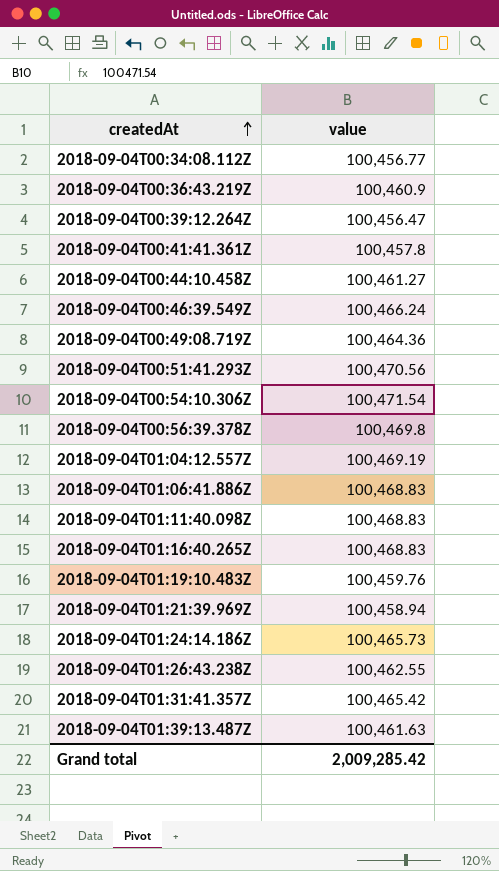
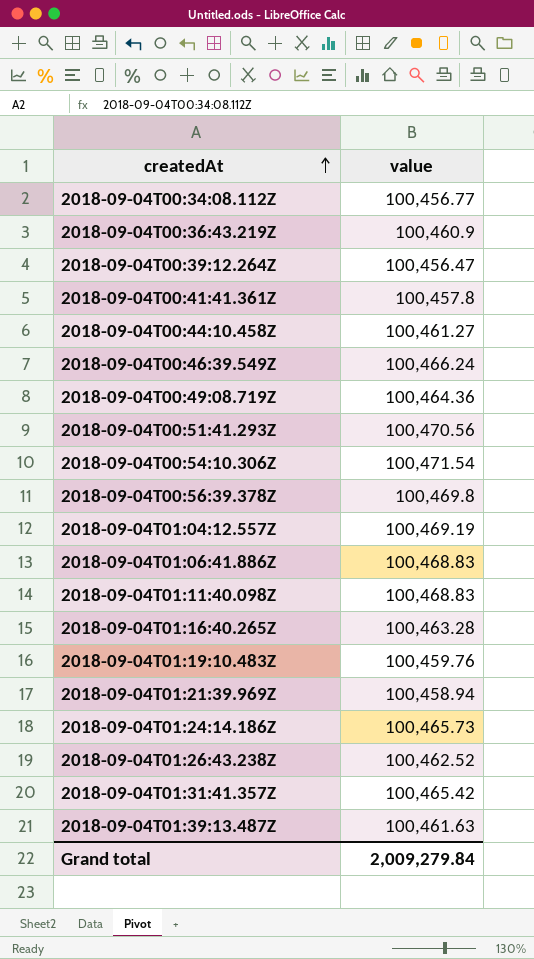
2018-09-04T01:16:40.265Z | value: 100,468.83 -> 100,463.28
2018-09-04T01:26:43.238Z | value: 100,462.55 -> 100,462.52
Grand total | value: 2,009,285.42 -> 2,009,279.84

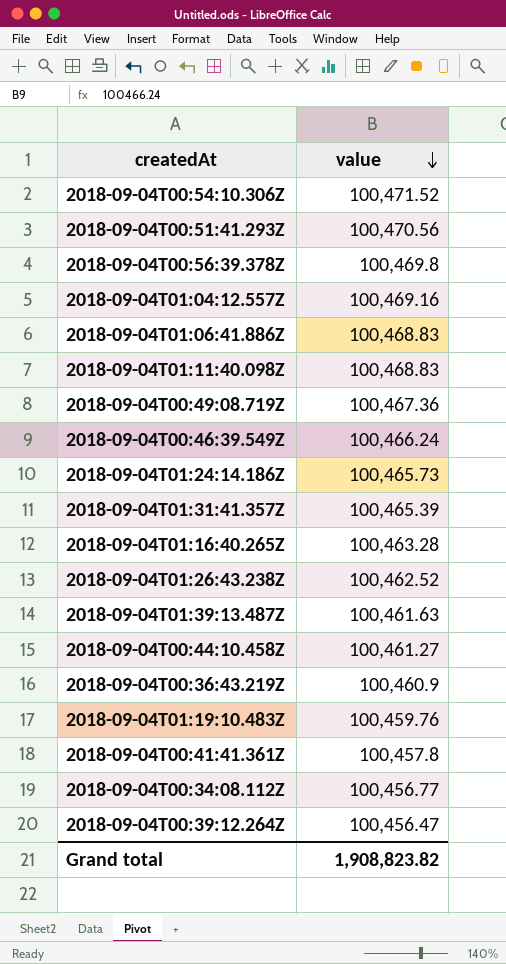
row order: createdAt ascending -> value descending
row 2018-09-04T01:21:39.969Z: 100,458.94 -> none
2018-09-04T00:54:10.306Z | value: 100,471.54 -> 100,471.52
2018-09-04T01:04:12.557Z | value: 100,469.19 -> 100,469.16
2018-09-04T00:49:08.719Z | value: 100,464.36 -> 100,467.36
2018-09-04T01:31:41.357Z | value: 100,465.42 -> 100,465.39
Grand total | value: 2,009,279.84 -> 1,908,823.82

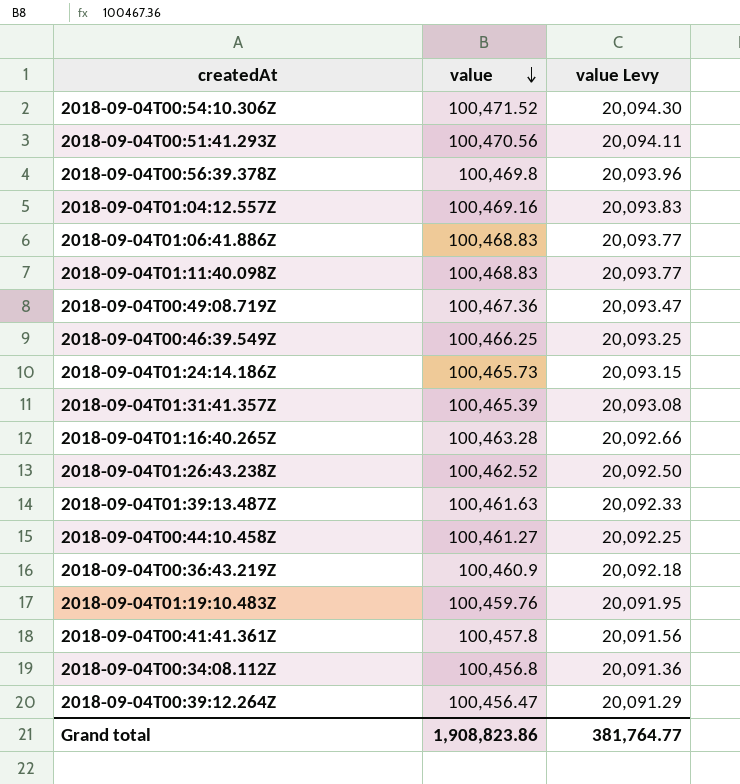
column value Levy | formula: none -> [value] * 0.2
2018-09-04T00:46:39.549Z | value: 100,466.24 -> 100,466.25
2018-09-04T00:34:08.112Z | value: 100,456.77 -> 100,456.8
Grand total | value: 1,908,823.82 -> 1,908,823.86

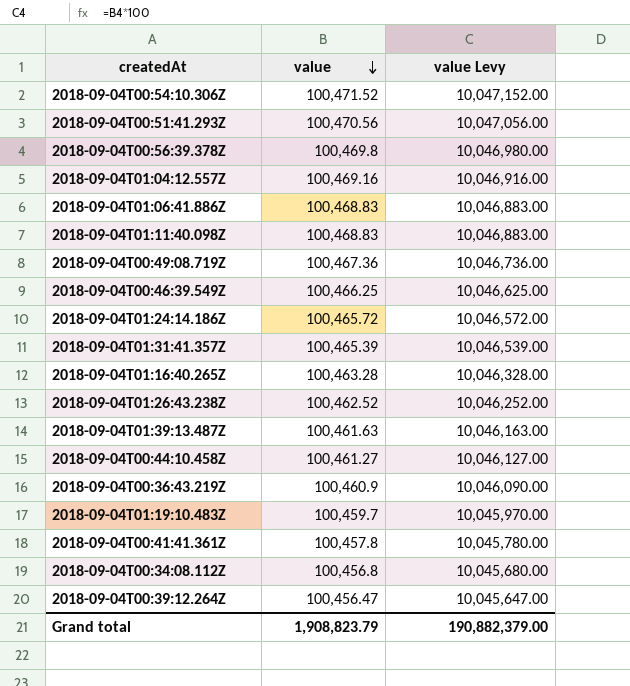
column value Levy | formula: [value] * 0.2 -> [value] * 100
2018-09-04T01:24:14.186Z | value: 100,465.73 -> 100,465.72
2018-09-04T01:19:10.483Z | value: 100,459.76 -> 100,459.7
Grand total | value: 1,908,823.86 -> 1,908,823.79
Grand total | value Levy: 381,764.77 -> 190,882,379.00

